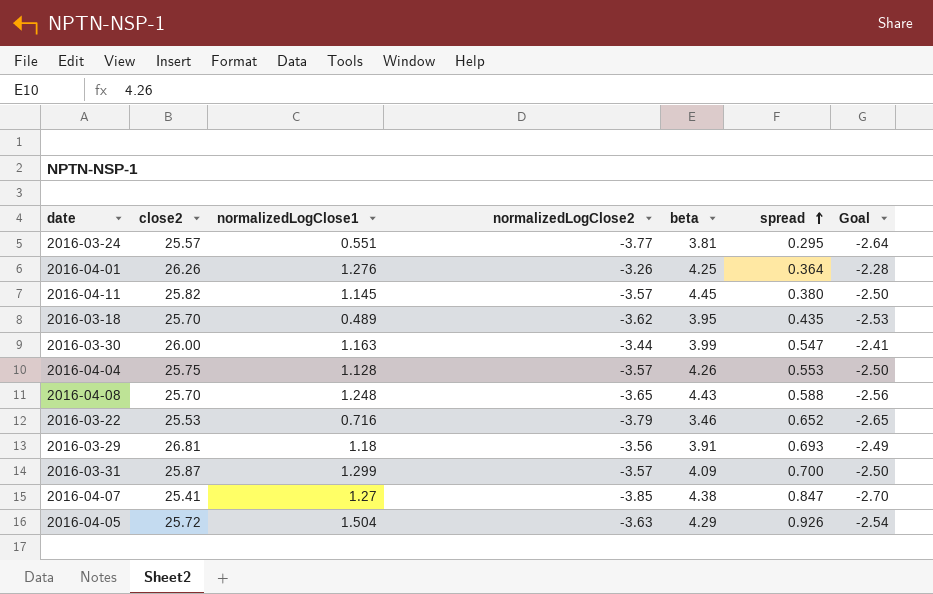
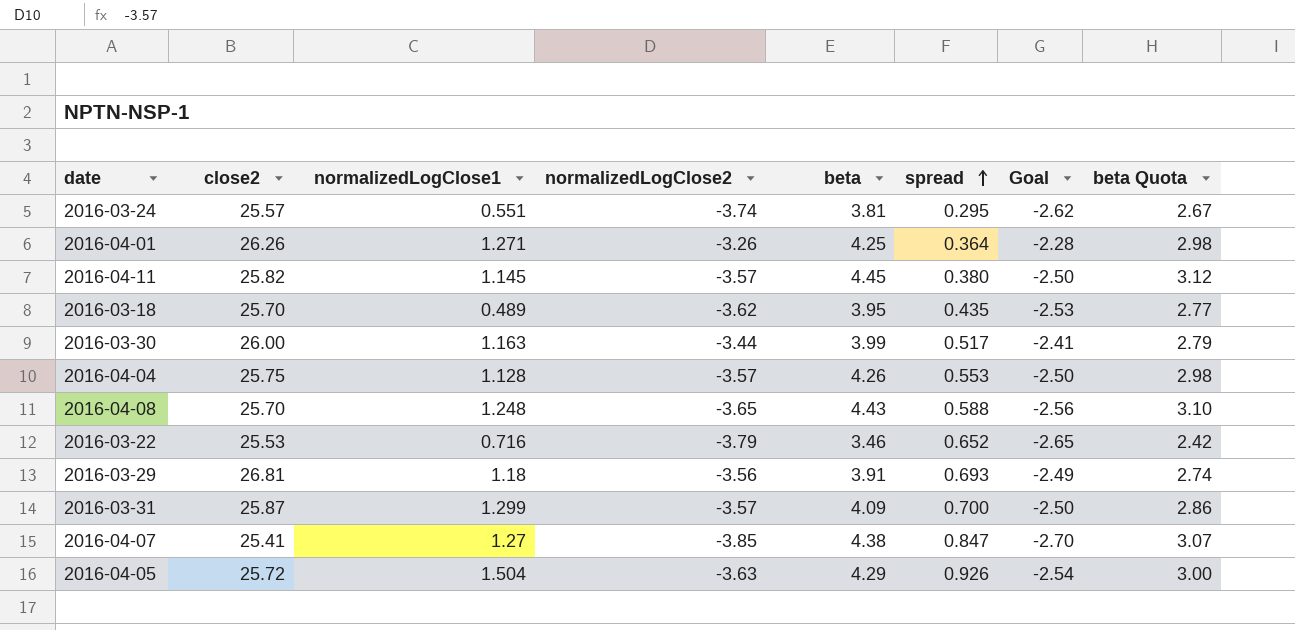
column beta Quota | formula: none -> [beta] * 0.7
2016-03-24 | normalizedLogClose2: -3.77 -> -3.74
2016-03-24 | Goal: -2.64 -> -2.62
2016-04-01 | normalizedLogClose1: 1.276 -> 1.271
2016-03-30 | spread: 0.547 -> 0.517

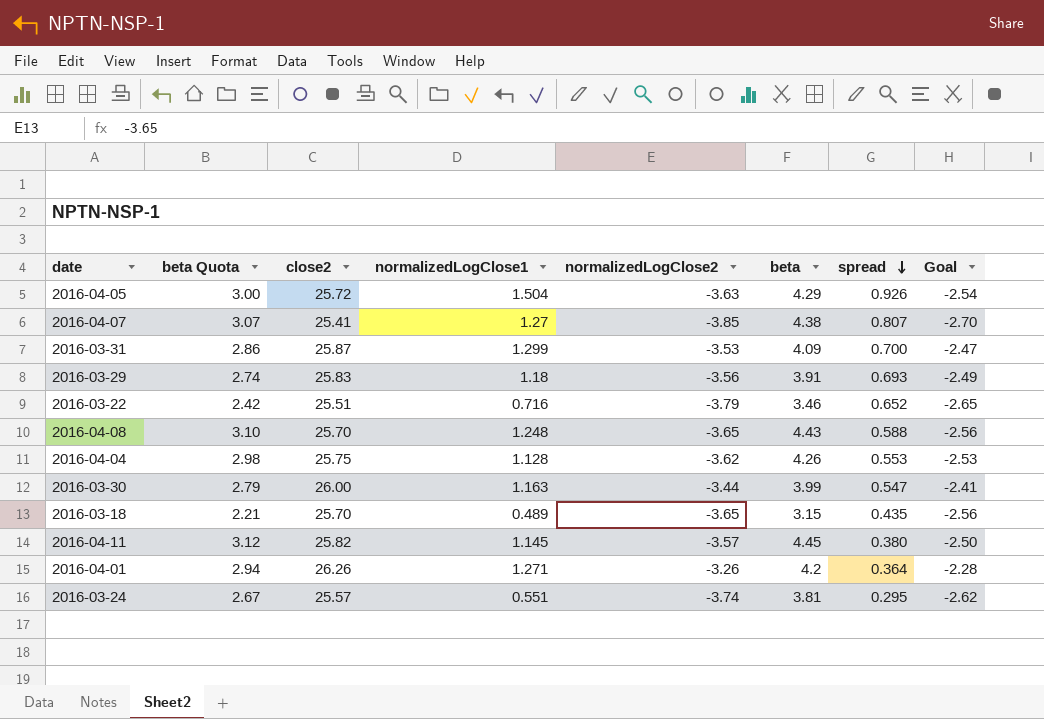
row order: spread ascending -> spread descending
column beta Quota | position: 8 -> 2
2016-04-07 | spread: 0.847 -> 0.807
2016-03-31 | normalizedLogClose2: -3.57 -> -3.53
2016-03-31 | Goal: -2.50 -> -2.47
2016-03-29 | close2: 26.81 -> 25.83
2016-03-22 | close2: 25.53 -> 25.51
2016-04-04 | normalizedLogClose2: -3.57 -> -3.62
2016-04-04 | Goal: -2.50 -> -2.53
2016-03-30 | spread: 0.517 -> 0.547
2016-03-18 | beta Quota: 2.77 -> 2.21
2016-03-18 | normalizedLogClose2: -3.62 -> -3.65
2016-03-18 | beta: 3.95 -> 3.15
2016-03-18 | Goal: -2.53 -> -2.56
2016-04-01 | beta Quota: 2.98 -> 2.94
2016-04-01 | beta: 4.25 -> 4.2

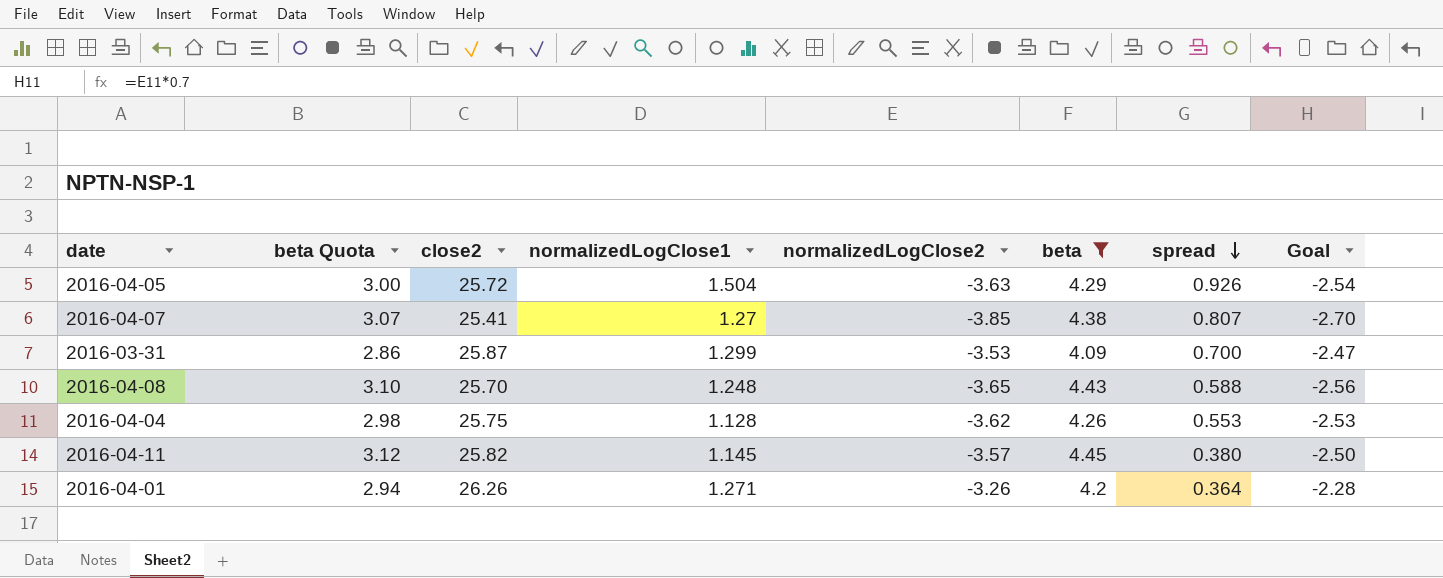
filter: none -> beta >= 4.09

